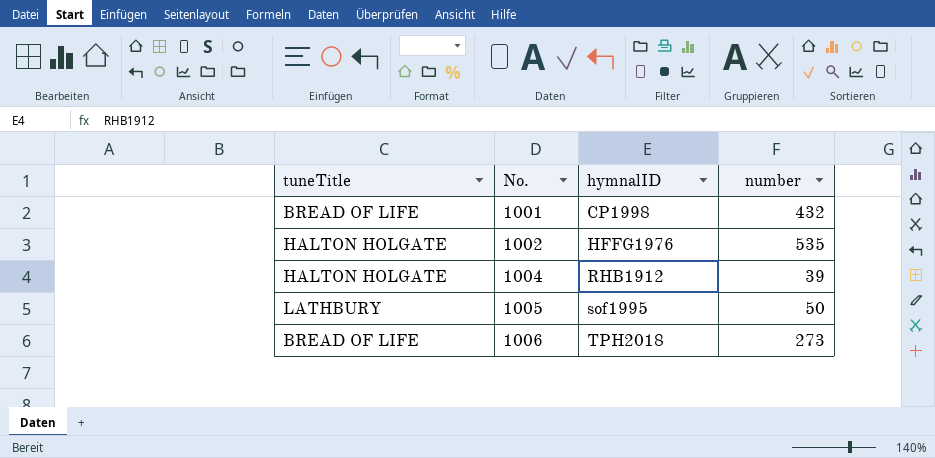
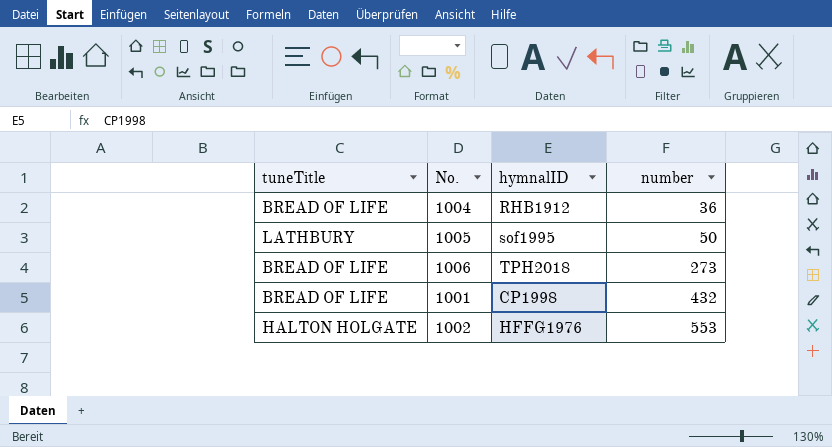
row order: No. ascending -> number ascending
1004 | tuneTitle: HALTON HOLGATE -> BREAD OF LIFE
1004 | number: 39 -> 36
1002 | number: 535 -> 553

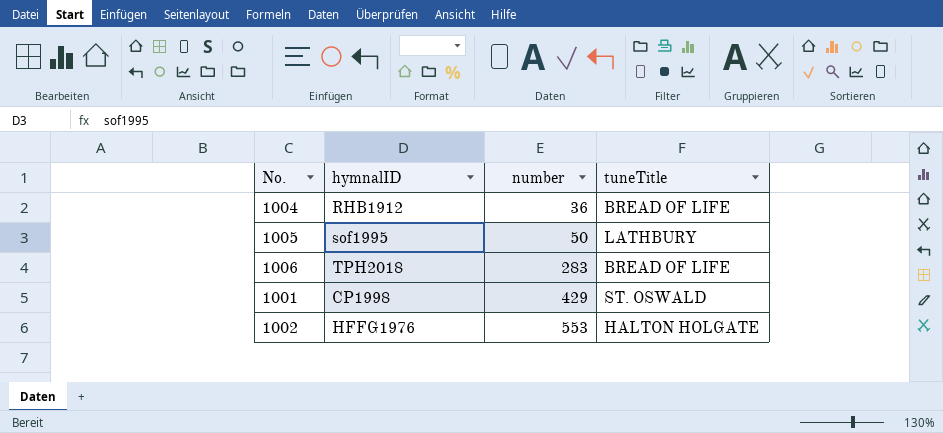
column tuneTitle | position: 1 -> 4
1006 | number: 273 -> 283
1001 | number: 432 -> 429
1001 | tuneTitle: BREAD OF LIFE -> ST. OSWALD

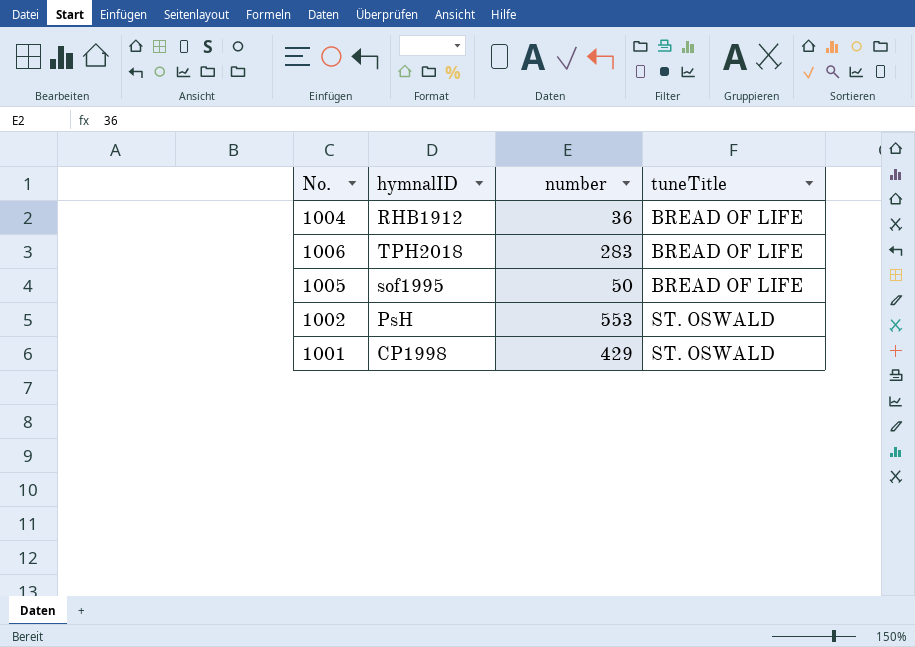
row order: number ascending -> tuneTitle ascending
1005 | tuneTitle: LATHBURY -> BREAD OF LIFE
1002 | hymnalID: HFFG1976 -> PsH
1002 | tuneTitle: HALTON HOLGATE -> ST. OSWALD

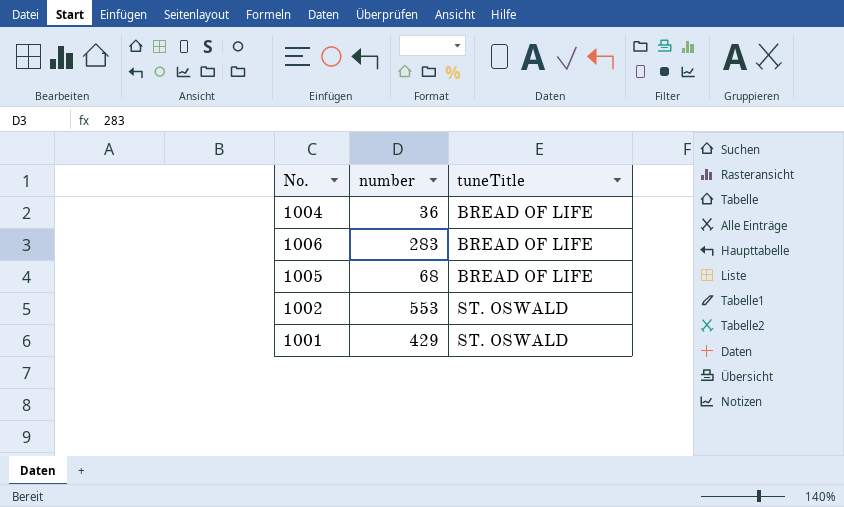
column hymnalID | position: 2 -> none
1005 | number: 50 -> 68

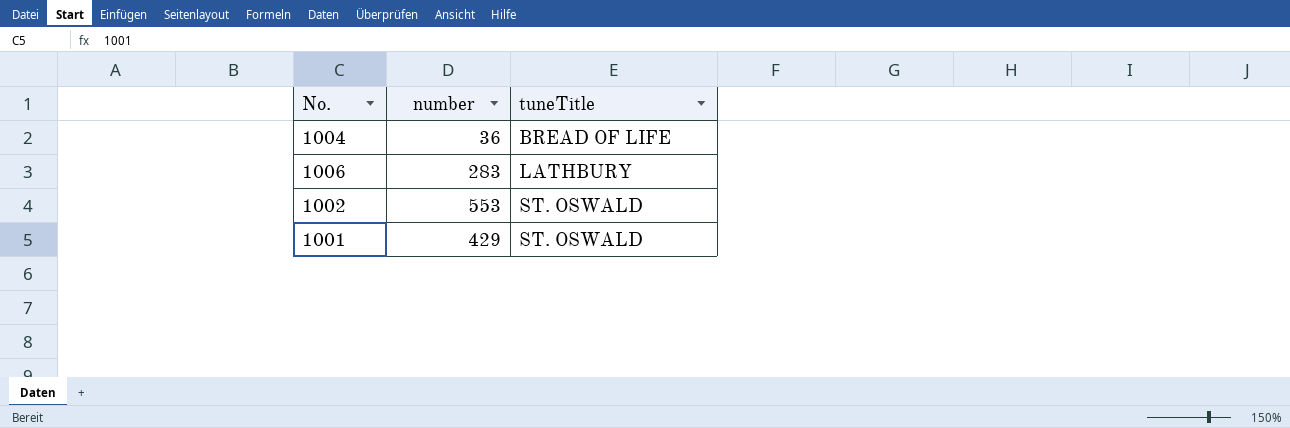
row 1005: 68 | BREAD OF LIFE -> none
1006 | tuneTitle: BREAD OF LIFE -> LATHBURY

